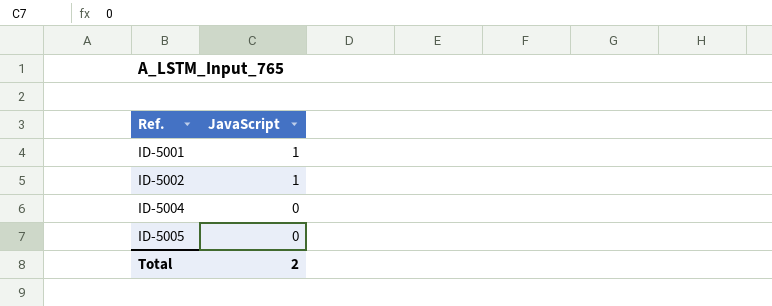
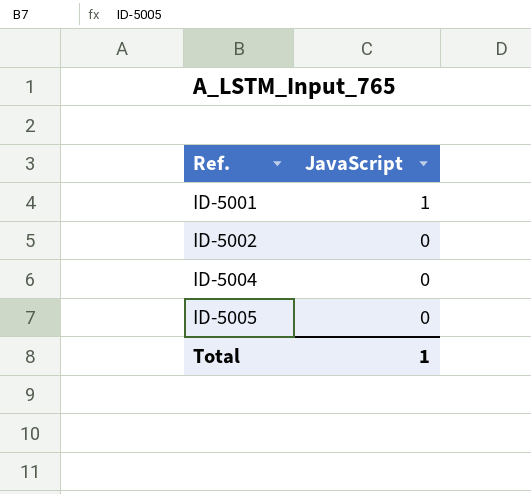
ID-5002 | JavaScript: 1 -> 0
Total | JavaScript: 2 -> 1

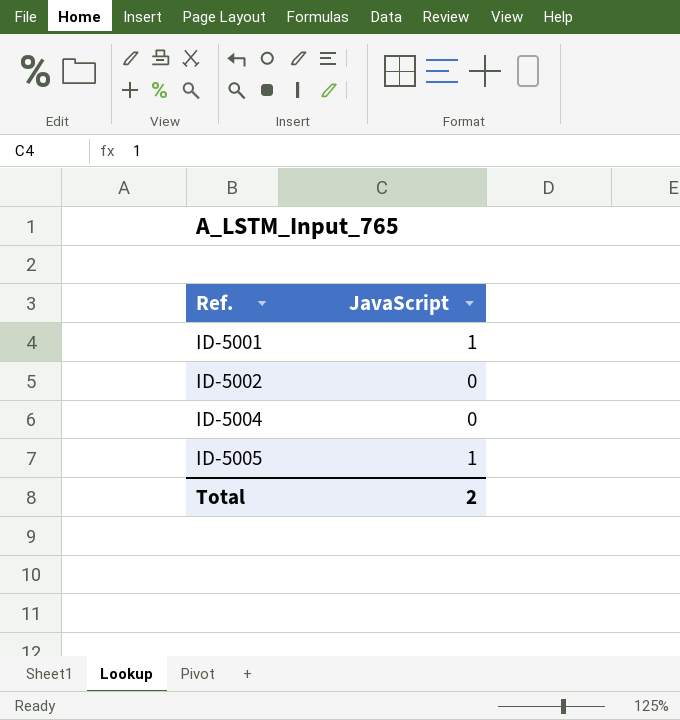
ID-5005 | JavaScript: 0 -> 1
Total | JavaScript: 1 -> 2

